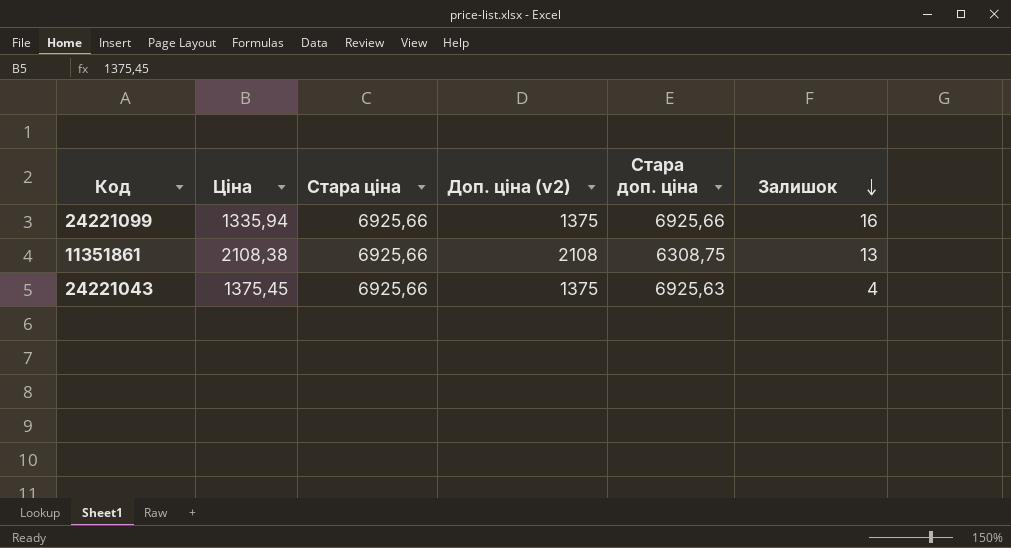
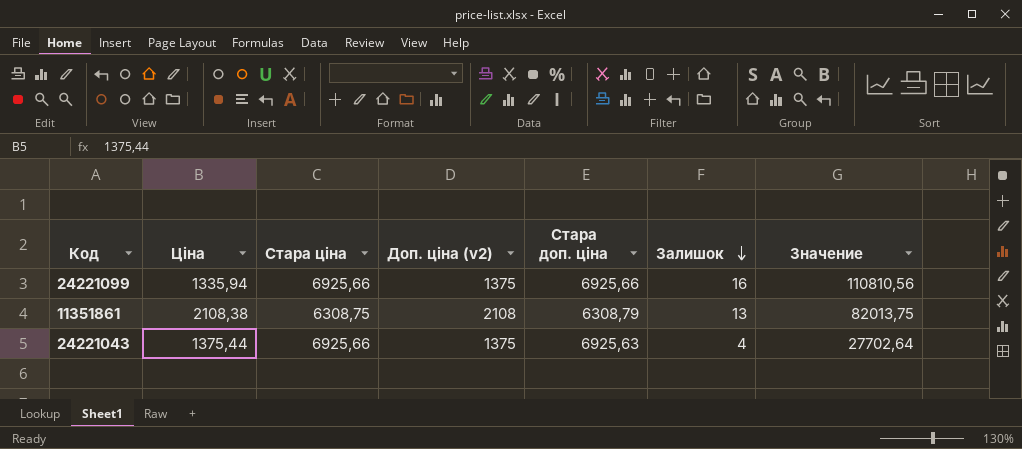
column Значение | formula: none -> [Стара ціна] * [Залишок]
11351861 | Стара ціна: 6925,66 -> 6308,75
11351861 | Стара доп. ціна: 6308,75 -> 6308,79
24221043 | Ціна: 1375,45 -> 1375,44

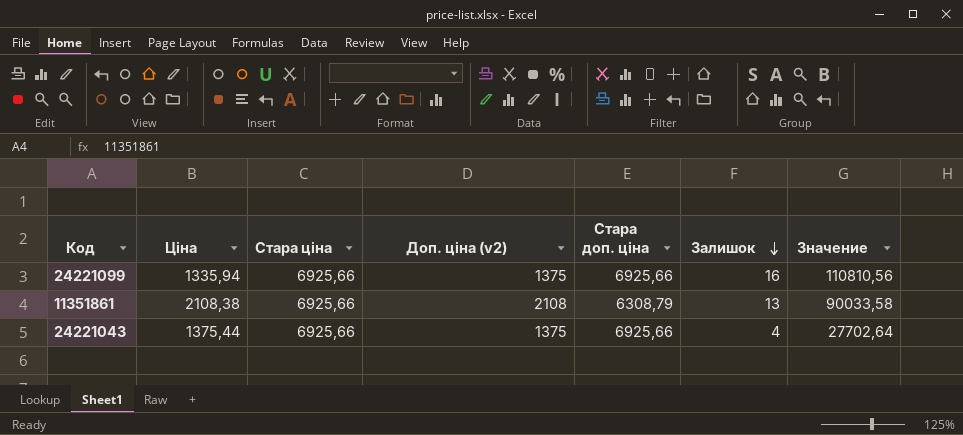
11351861 | Стара ціна: 6308,75 -> 6925,66
11351861 | Значение: 82013,75 -> 90033,58
24221043 | Стара доп. ціна: 6925,63 -> 6925,66

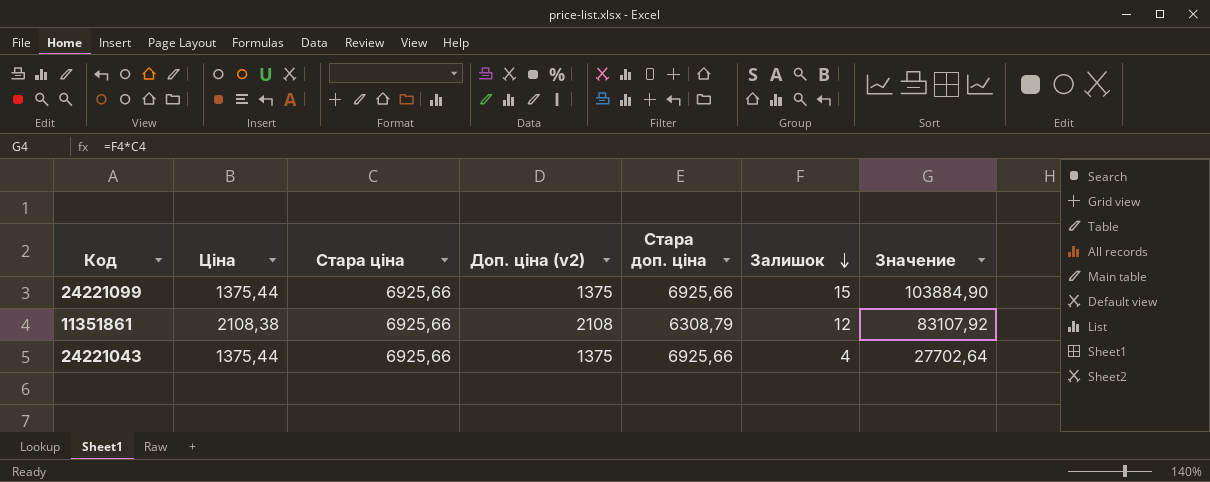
24221099 | Ціна: 1335,94 -> 1375,44
24221099 | Залишок: 16 -> 15
24221099 | Значение: 110810,56 -> 103884,90
11351861 | Залишок: 13 -> 12
11351861 | Значение: 90033,58 -> 83107,92

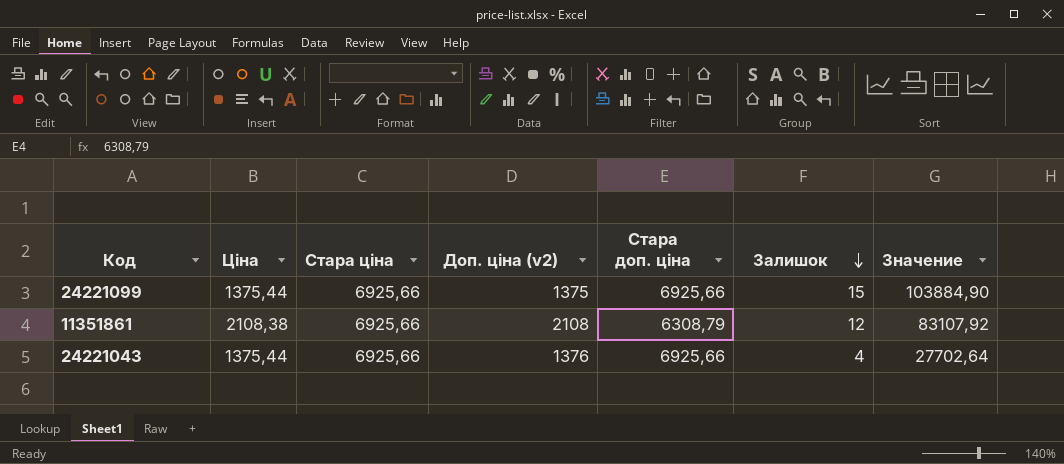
24221043 | Доп. ціна (v2): 1375 -> 1376

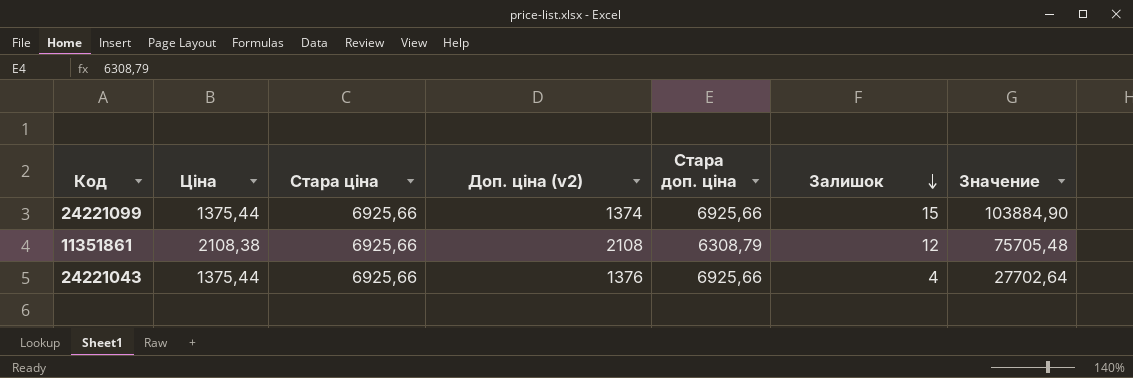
column Значение | formula: [Стара ціна] * [Залишок] -> [Стара доп. ціна] * [Залишок]
24221099 | Доп. ціна (v2): 1375 -> 1374

